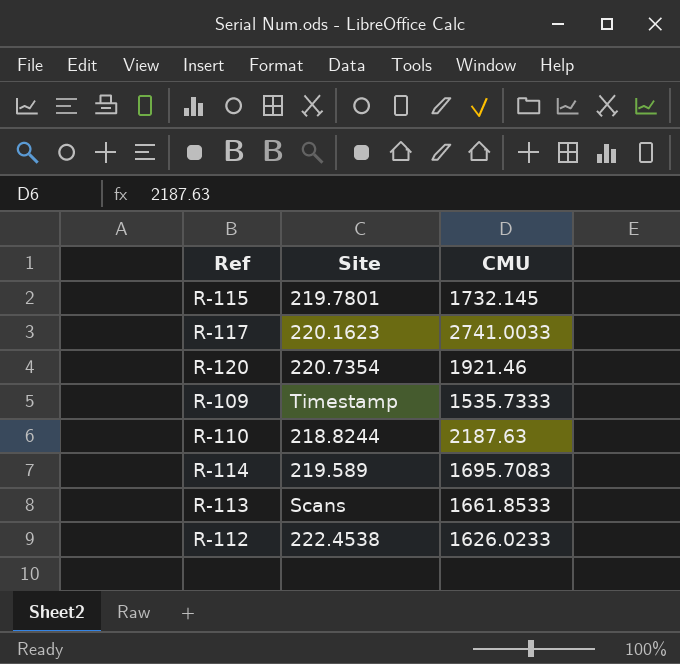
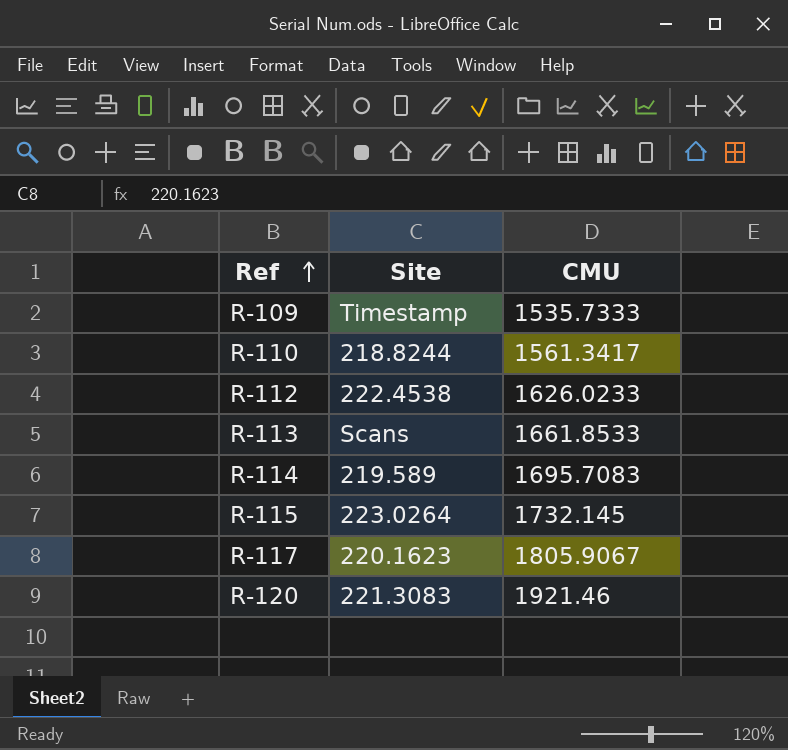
row order: none -> Ref ascending
R-110 | CMU: 2187.63 -> 1561.3417
R-115 | Site: 219.7801 -> 223.0264
R-117 | CMU: 2741.0033 -> 1805.9067
R-120 | Site: 220.7354 -> 221.3083

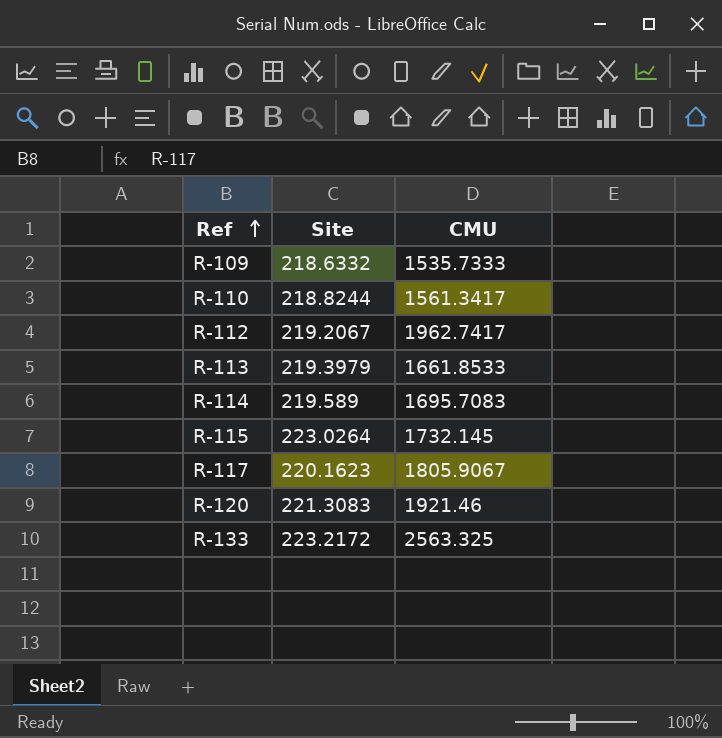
R-109 | Site: Timestamp -> 218.6332
R-112 | Site: 222.4538 -> 219.2067
R-112 | CMU: 1626.0233 -> 1962.7417
R-113 | Site: Scans -> 219.3979
row R-133: none -> 223.2172 | 2563.325

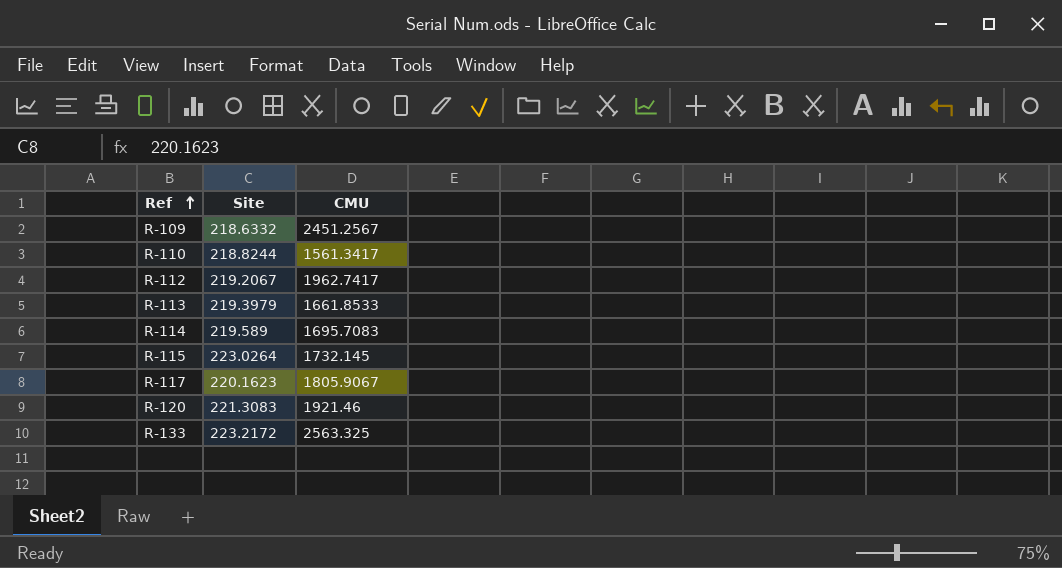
R-109 | CMU: 1535.7333 -> 2451.2567

